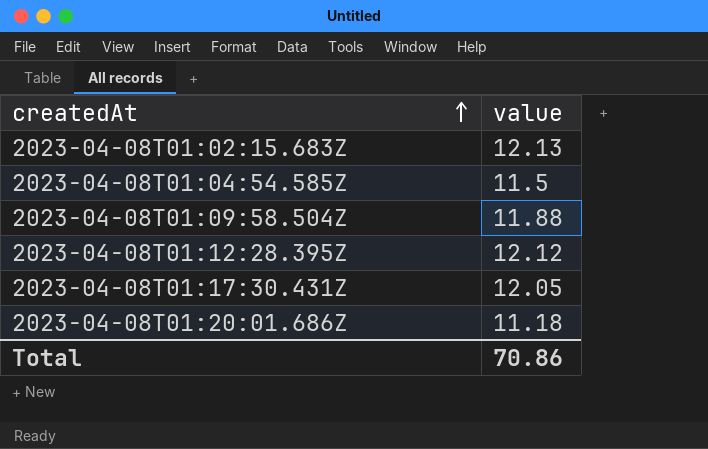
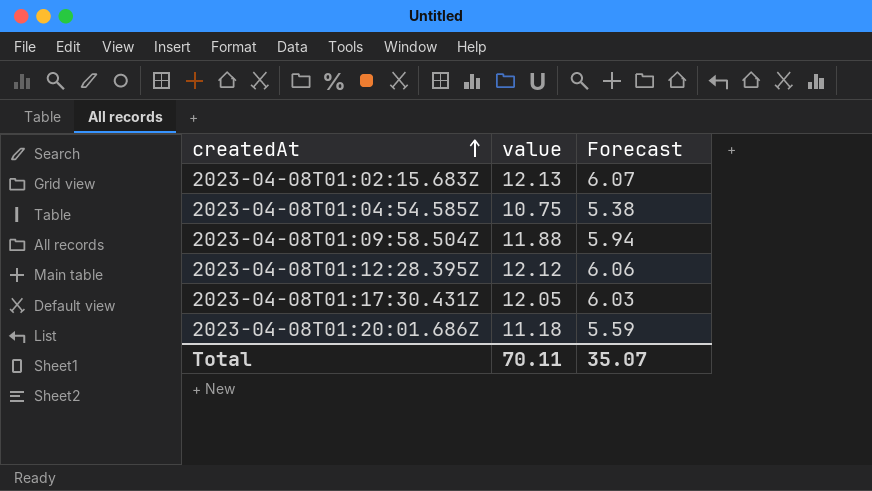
column Forecast | formula: none -> [value] * 0.5
2023-04-08T01:04:54.585Z | value: 11.5 -> 10.75
Total | value: 70.86 -> 70.11

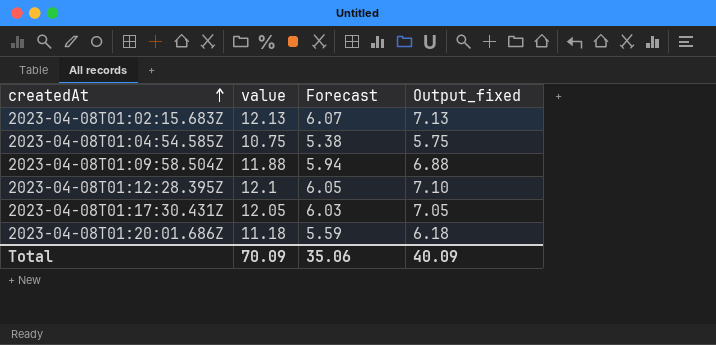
column Output_fixed | formula: none -> [value] - 5
2023-04-08T01:12:28.395Z | value: 12.12 -> 12.1
2023-04-08T01:12:28.395Z | Forecast: 6.06 -> 6.05
Total | value: 70.11 -> 70.09
Total | Forecast: 35.07 -> 35.06

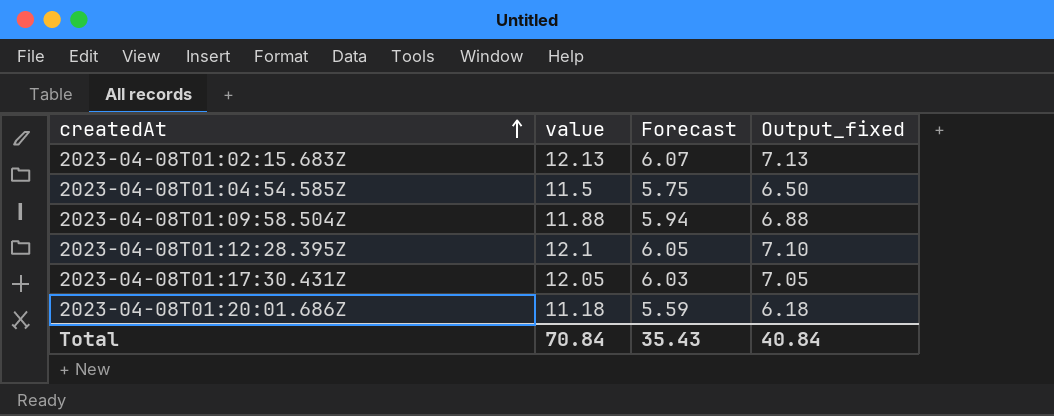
2023-04-08T01:04:54.585Z | value: 10.75 -> 11.5
2023-04-08T01:04:54.585Z | Forecast: 5.38 -> 5.75
2023-04-08T01:04:54.585Z | Output_fixed: 5.75 -> 6.50
Total | value: 70.09 -> 70.84
Total | Forecast: 35.06 -> 35.43
Total | Output_fixed: 40.09 -> 40.84

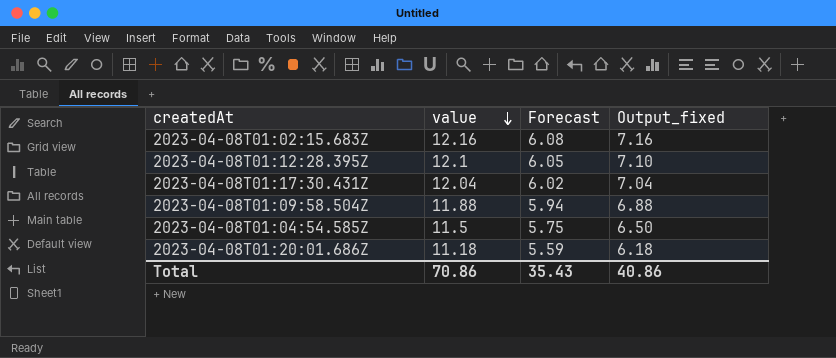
row order: createdAt ascending -> value descending
2023-04-08T01:02:15.683Z | value: 12.13 -> 12.16
2023-04-08T01:02:15.683Z | Forecast: 6.07 -> 6.08
2023-04-08T01:02:15.683Z | Output_fixed: 7.13 -> 7.16
2023-04-08T01:17:30.431Z | value: 12.05 -> 12.04
2023-04-08T01:17:30.431Z | Forecast: 6.03 -> 6.02
2023-04-08T01:17:30.431Z | Output_fixed: 7.05 -> 7.04
Total | value: 70.84 -> 70.86
Total | Output_fixed: 40.84 -> 40.86

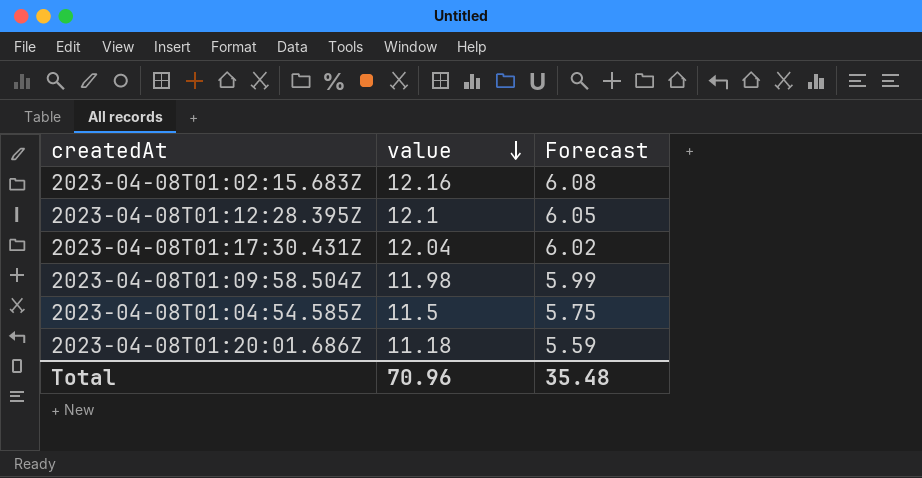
column Output_fixed | formula: [value] - 5 -> none
2023-04-08T01:09:58.504Z | value: 11.88 -> 11.98
2023-04-08T01:09:58.504Z | Forecast: 5.94 -> 5.99
Total | value: 70.86 -> 70.96
Total | Forecast: 35.43 -> 35.48

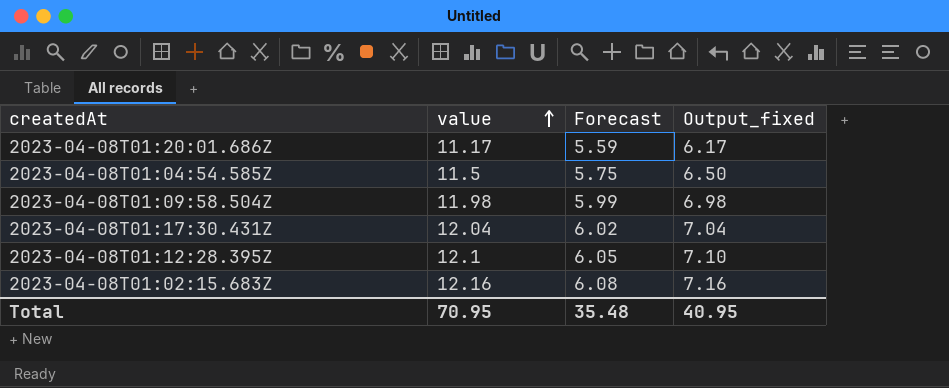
row order: value descending -> value ascending
column Output_fixed | formula: none -> [value] - 5
2023-04-08T01:20:01.686Z | value: 11.18 -> 11.17
Total | value: 70.96 -> 70.95

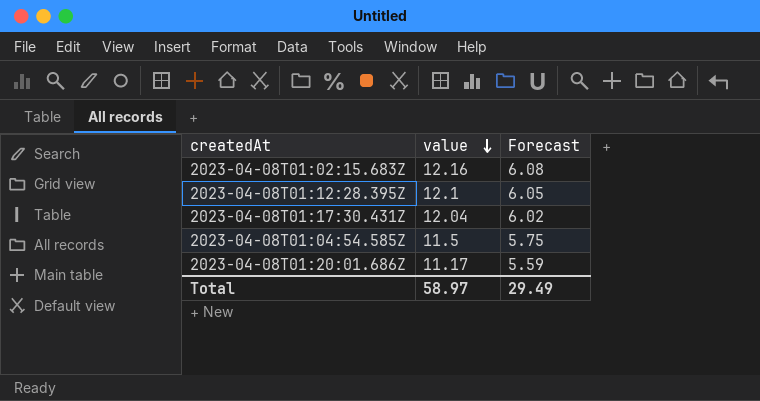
row order: value ascending -> value descending
column Output_fixed | formula: [value] - 5 -> none
row 2023-04-08T01:09:58.504Z: 11.98 | 5.99 | 6.98 -> none
Total | value: 70.95 -> 58.97
Total | Forecast: 35.48 -> 29.49

